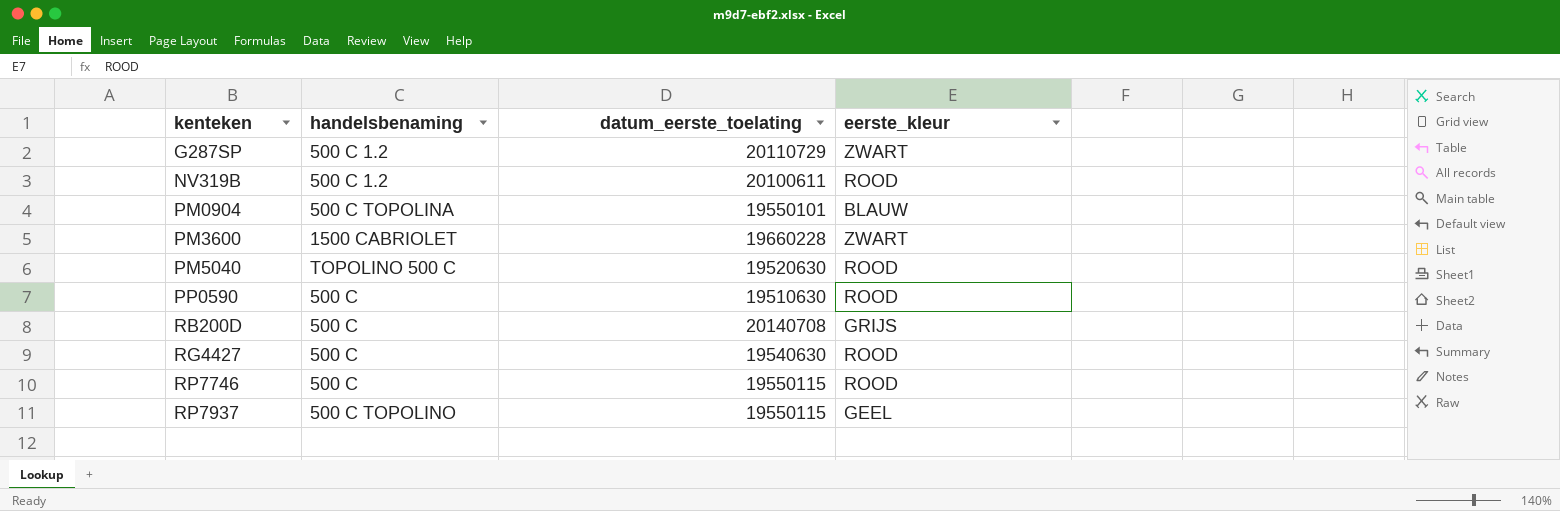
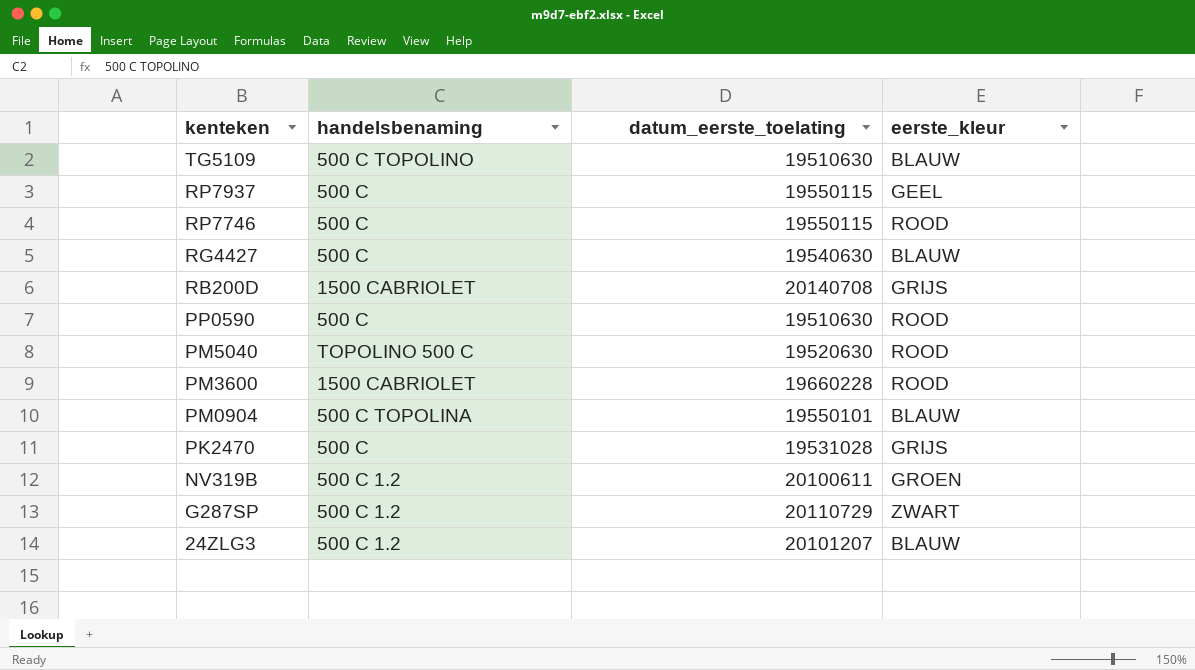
row order: kenteken ascending -> kenteken descending
row TG5109: none -> 500 C TOPOLINO | 19510630 | BLAUW
RP7937 | handelsbenaming: 500 C TOPOLINO -> 500 C
RG4427 | eerste_kleur: ROOD -> BLAUW
RB200D | handelsbenaming: 500 C -> 1500 CABRIOLET
PM3600 | eerste_kleur: ZWART -> ROOD
row PK2470: none -> 500 C | 19531028 | GRIJS
NV319B | eerste_kleur: ROOD -> GROEN
row 24ZLG3: none -> 500 C 1.2 | 20101207 | BLAUW

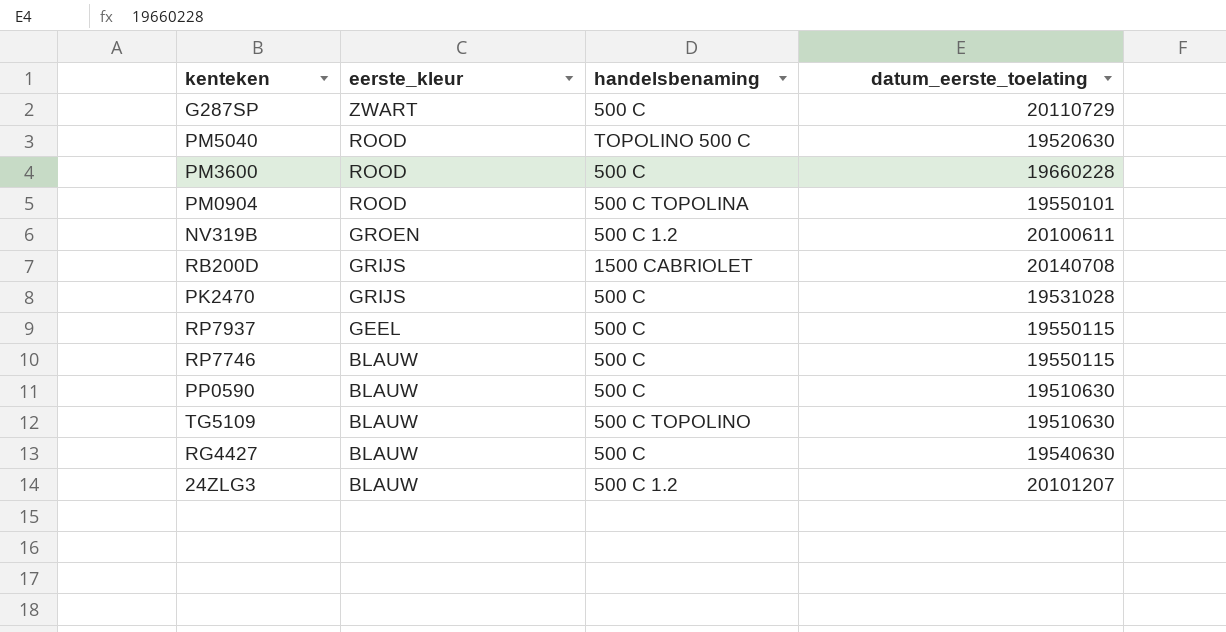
row order: kenteken descending -> eerste_kleur descending
column eerste_kleur | position: 4 -> 2
G287SP | handelsbenaming: 500 C 1.2 -> 500 C
PM3600 | handelsbenaming: 1500 CABRIOLET -> 500 C
PM0904 | eerste_kleur: BLAUW -> ROOD
RP7746 | eerste_kleur: ROOD -> BLAUW
PP0590 | eerste_kleur: ROOD -> BLAUW

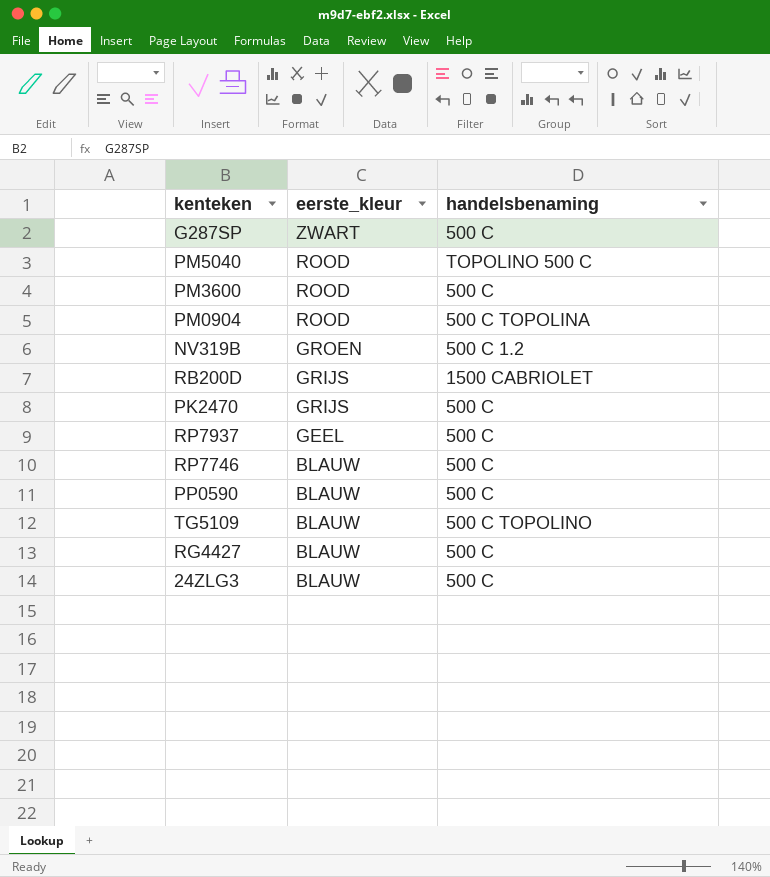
column datum_eerste_toelating | position: 4 -> none
24ZLG3 | handelsbenaming: 500 C 1.2 -> 500 C

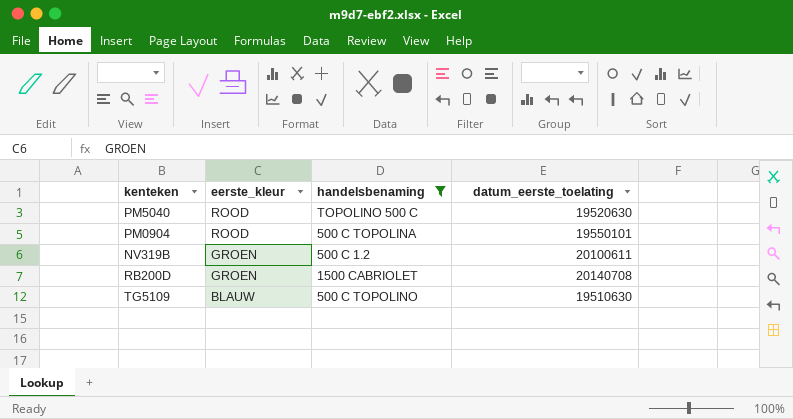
filter: none -> handelsbenaming != 500 C
column datum_eerste_toelating | position: none -> 4
RB200D | eerste_kleur: GRIJS -> GROEN

